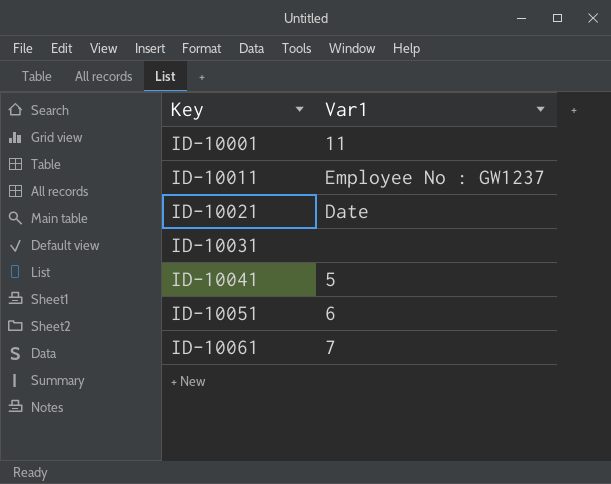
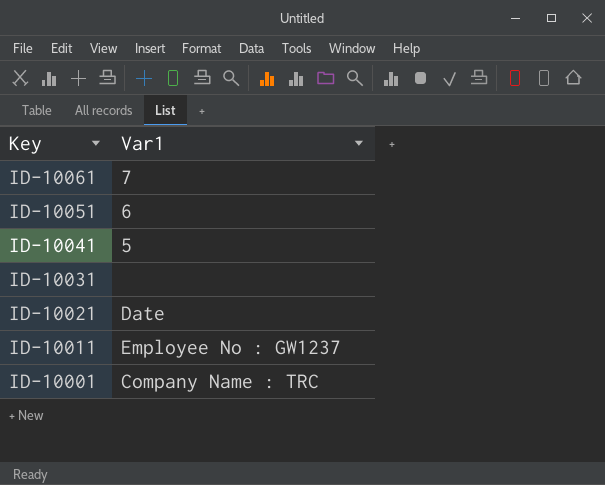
row order: Key ascending -> Key descending
ID-10001 | Var1: 11 -> Company Name : TRC

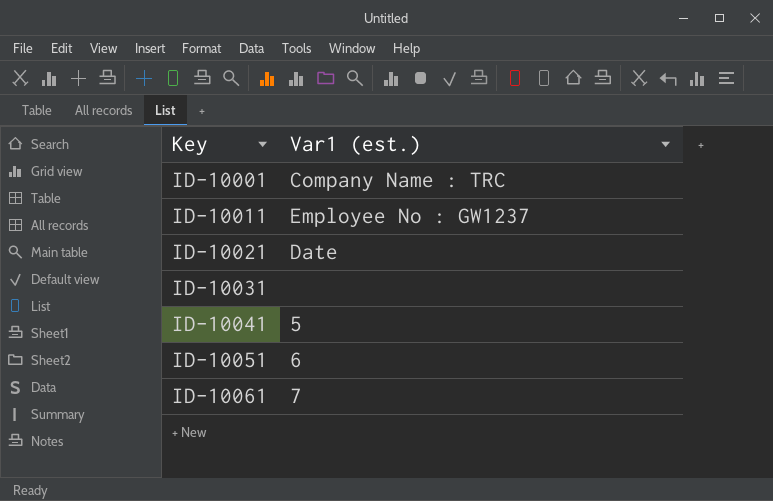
row order: Key descending -> Key ascending
column name: Var1 -> Var1 (est.)

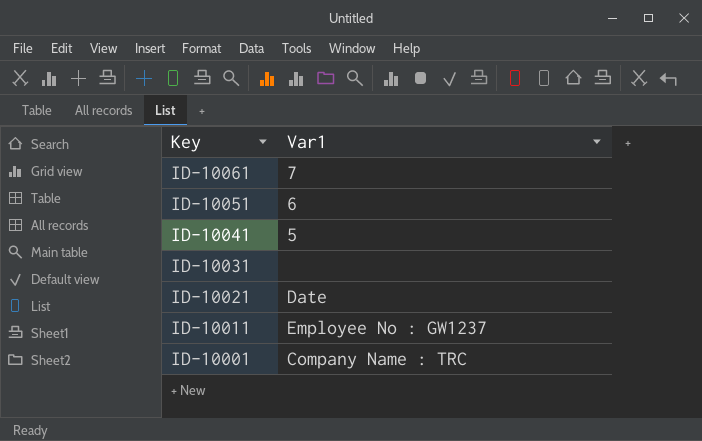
row order: Key ascending -> Key descending
column name: Var1 (est.) -> Var1

